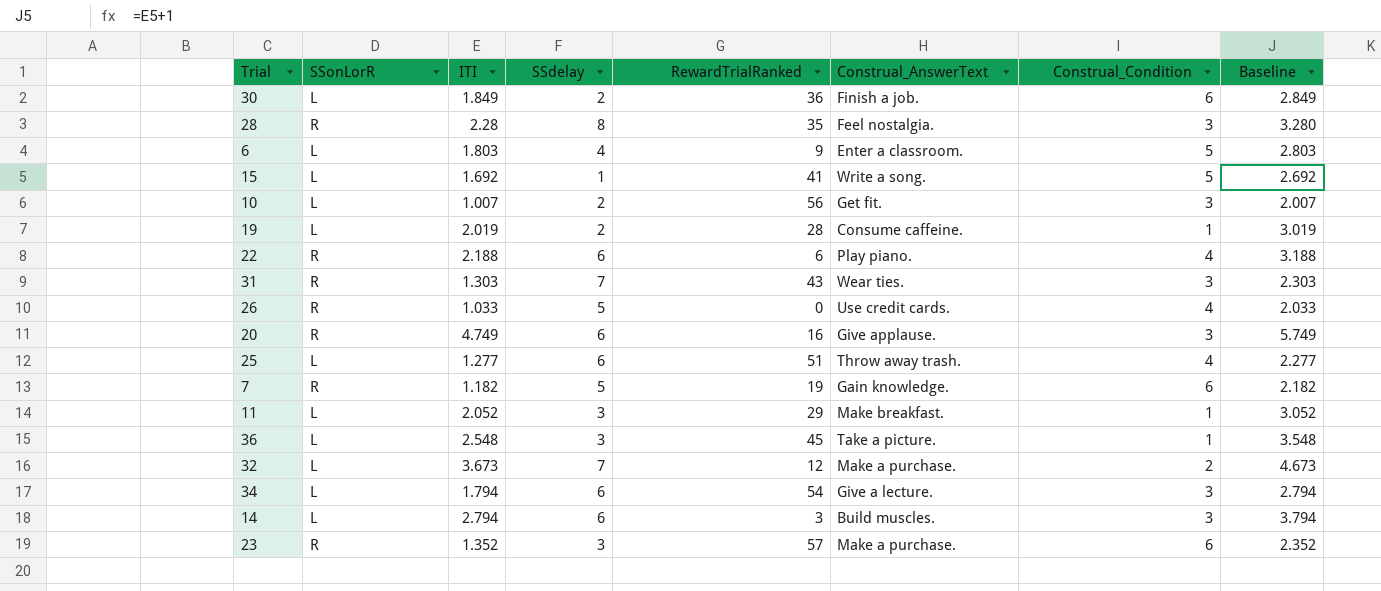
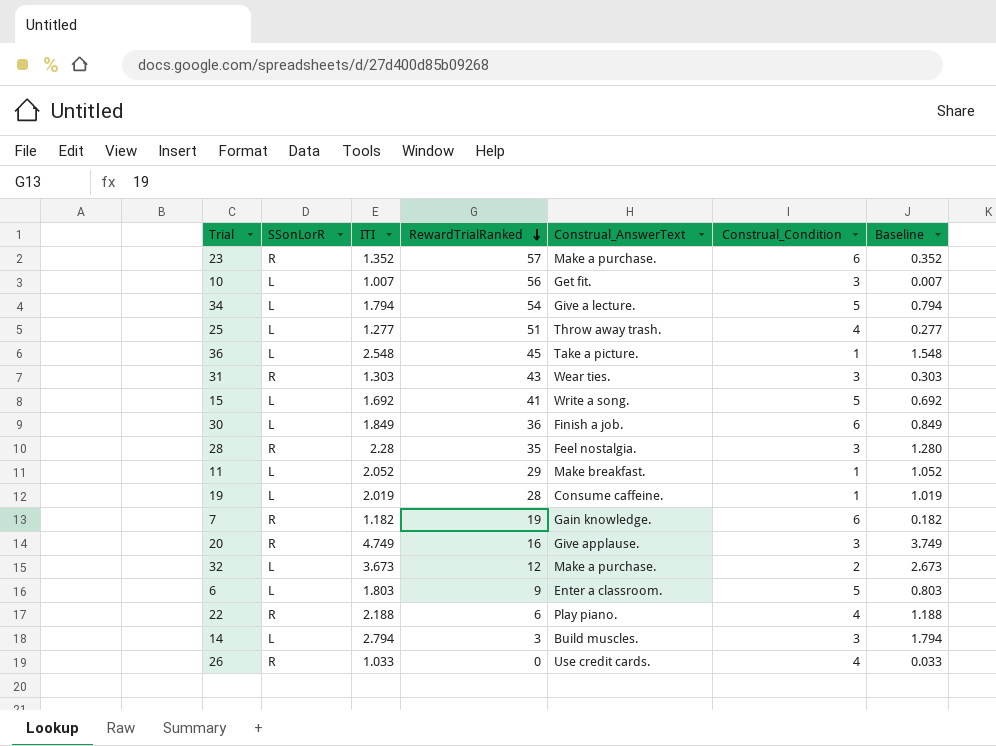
row order: none -> RewardTrialRanked descending
column SSdelay | position: 4 -> none
column Baseline | formula: [ITI] + 1 -> [ITI] - 1
34 | Construal_Condition: 3 -> 5

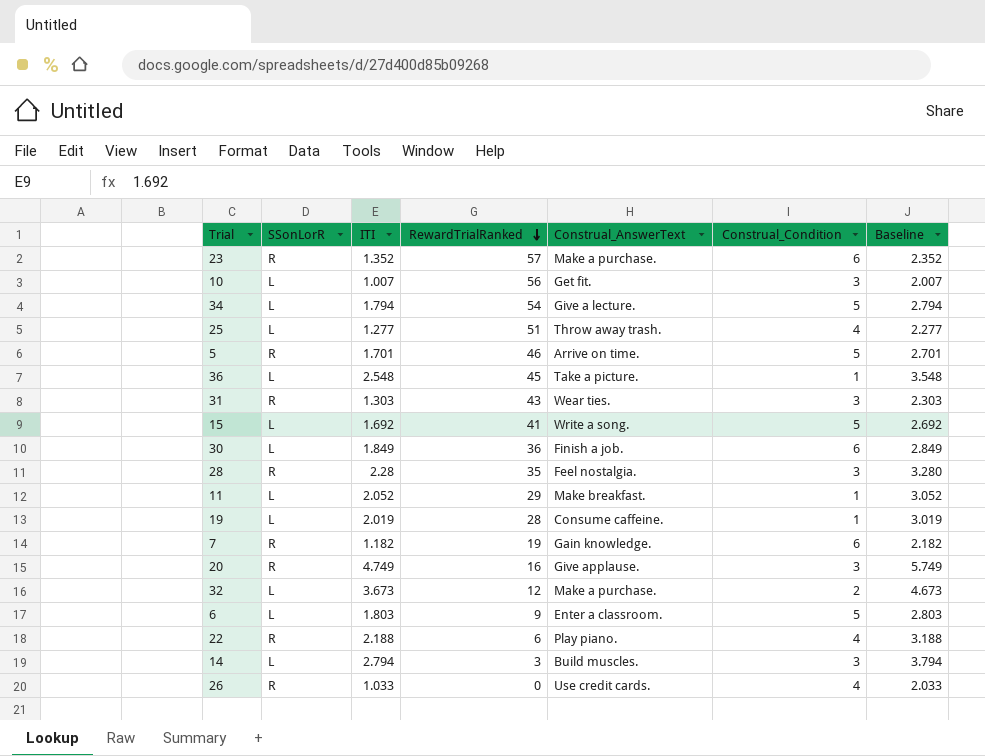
column Baseline | formula: [ITI] - 1 -> [ITI] + 1
row 5: none -> R | 1.701 | 46 | Arrive on time. | 5 | 2.701

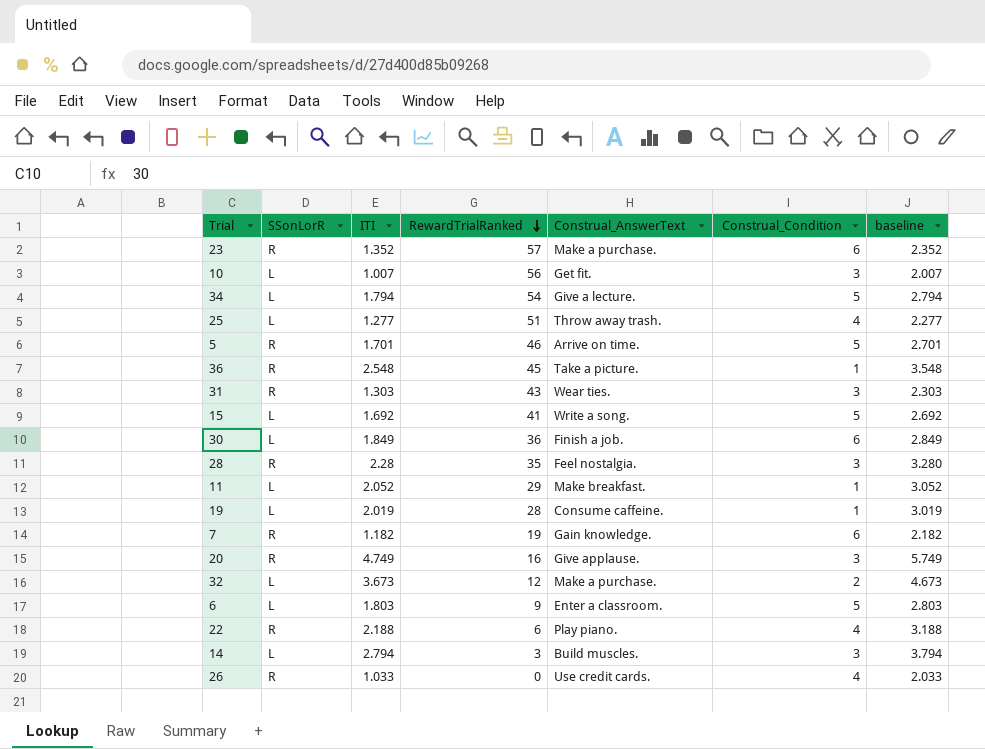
column name: Baseline -> baseline
36 | SSonLorR: L -> R

